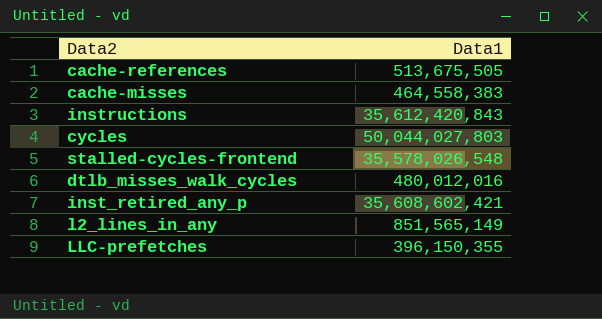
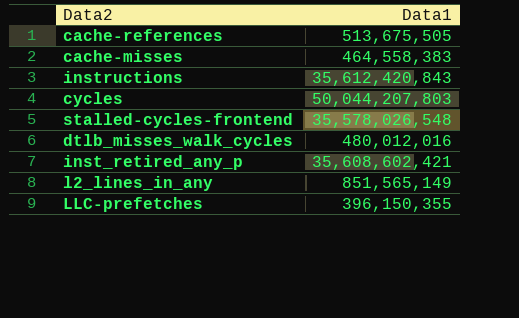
cycles | Data1: 50,044,027,803 -> 50,044,207,803

